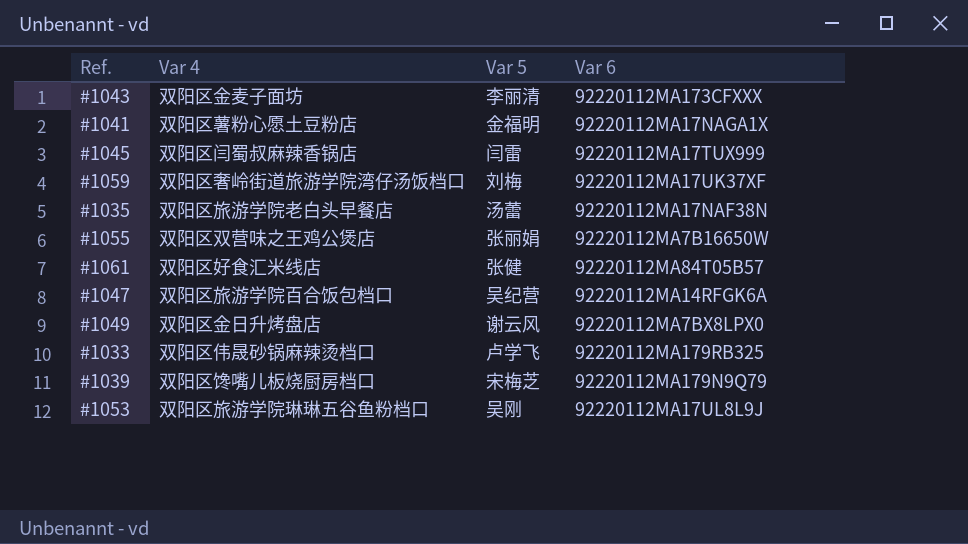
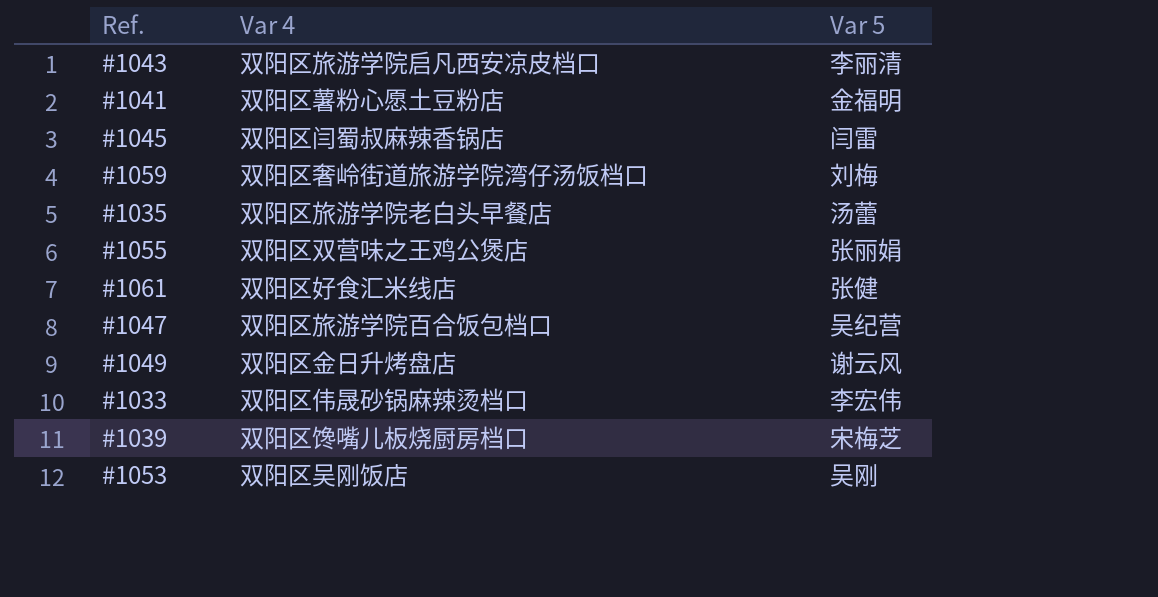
column Var 6 | position: 4 -> none
#1043 | Var 4: 双阳区金麦子面坊 -> 双阳区旅游学院启凡西安凉皮档口
#1033 | Var 5: 卢学飞 -> 李宏伟
#1053 | Var 4: 双阳区旅游学院琳琳五谷鱼粉档口 -> 双阳区吴刚饭店

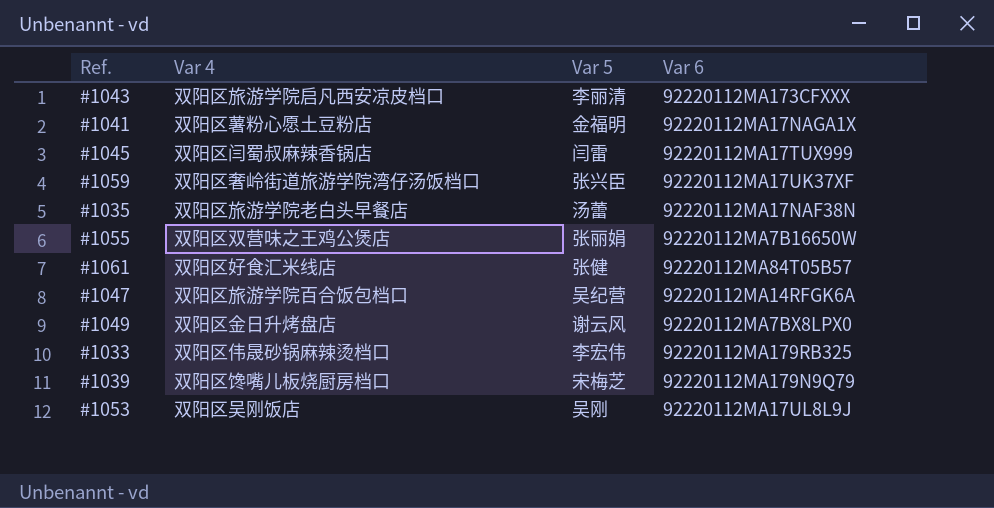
column Var 6 | position: none -> 4
#1059 | Var 5: 刘梅 -> 张兴臣

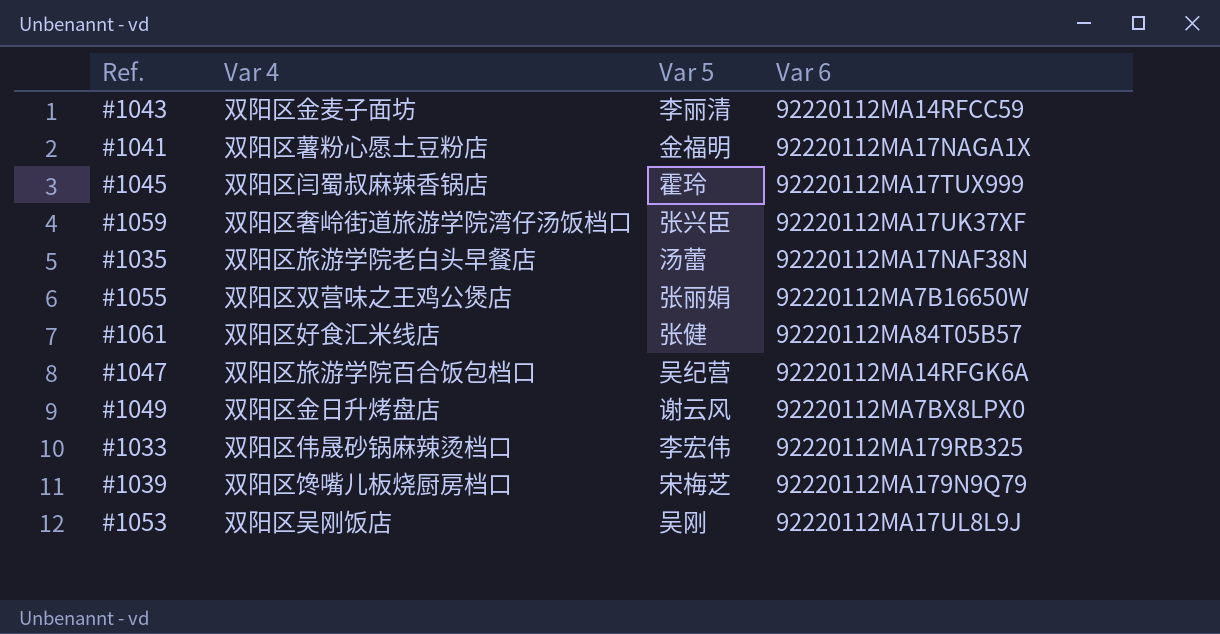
#1043 | Var 4: 双阳区旅游学院启凡西安凉皮档口 -> 双阳区金麦子面坊
#1043 | Var 6: 92220112MA173CFXXX -> 92220112MA14RFCC59
#1045 | Var 5: 闫雷 -> 霍玲

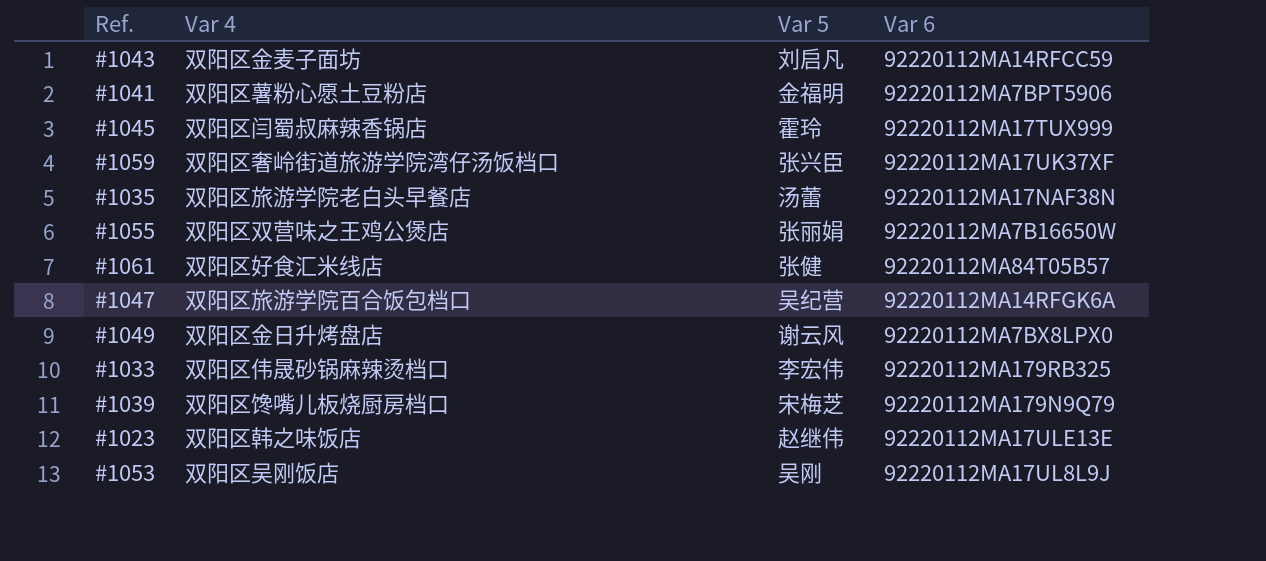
#1043 | Var 5: 李丽清 -> 刘启凡
#1041 | Var 6: 92220112MA17NAGA1X -> 92220112MA7BPT5906
row #1023: none -> 双阳区韩之味饭店 | 赵继伟 | 92220112MA17ULE13E

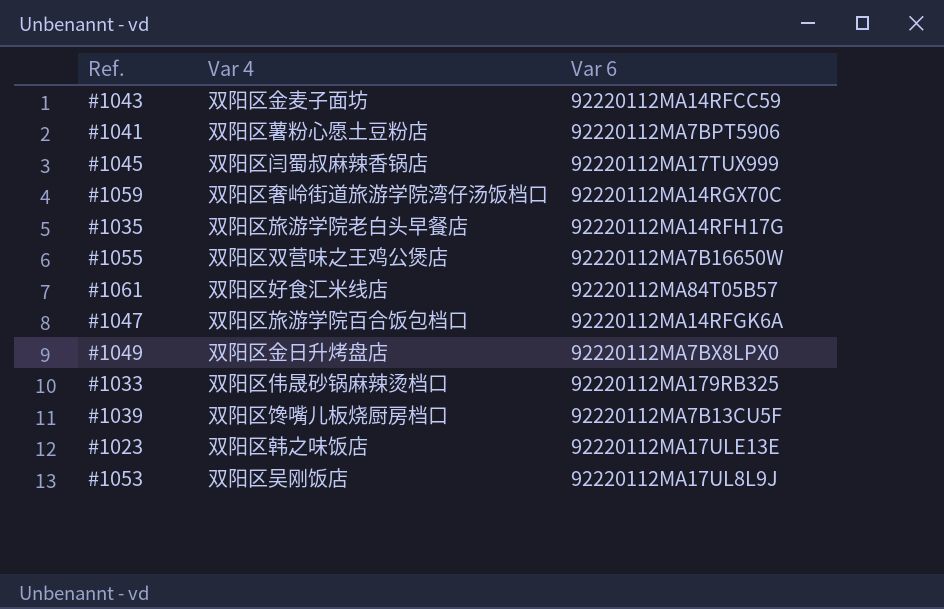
column Var 5 | position: 3 -> none
#1059 | Var 6: 92220112MA17UK37XF -> 92220112MA14RGX70C
#1035 | Var 6: 92220112MA17NAF38N -> 92220112MA14RFH17G
#1039 | Var 6: 92220112MA179N9Q79 -> 92220112MA7B13CU5F

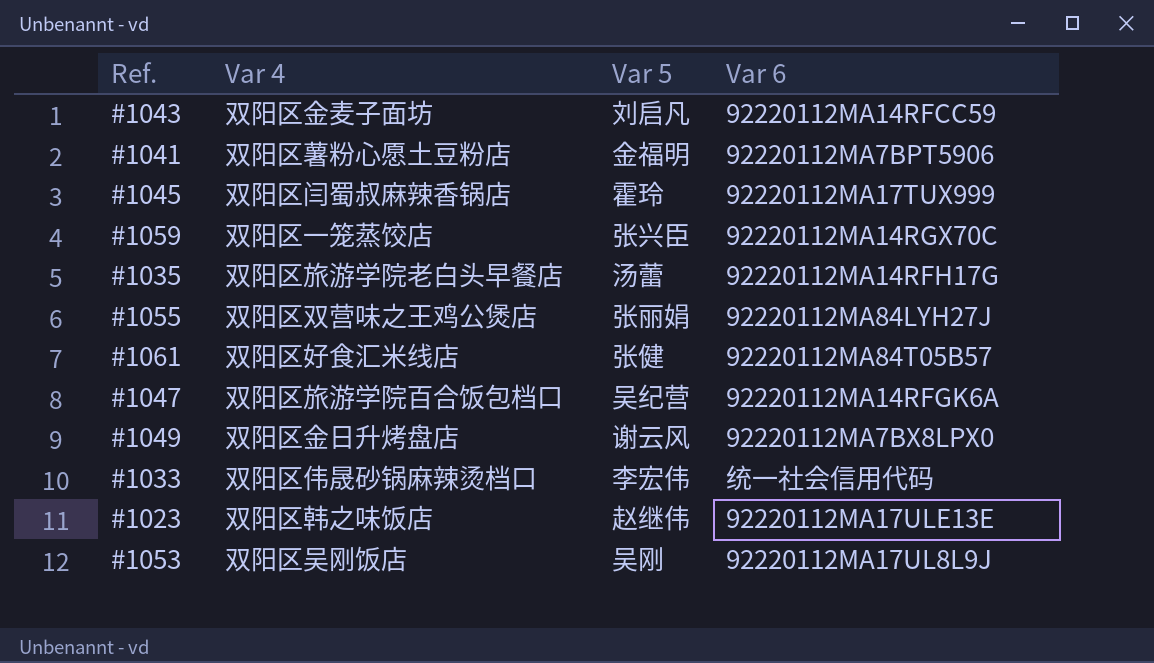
column Var 5 | position: none -> 3
row #1039: 双阳区馋嘴儿板烧厨房档口 | 92220112MA7B13CU5F -> none
#1059 | Var 4: 双阳区奢岭街道旅游学院湾仔汤饭档口 -> 双阳区一笼蒸饺店
#1055 | Var 6: 92220112MA7B16650W -> 92220112MA84LYH27J
#1033 | Var 6: 92220112MA179RB325 -> 统一社会信用代码

